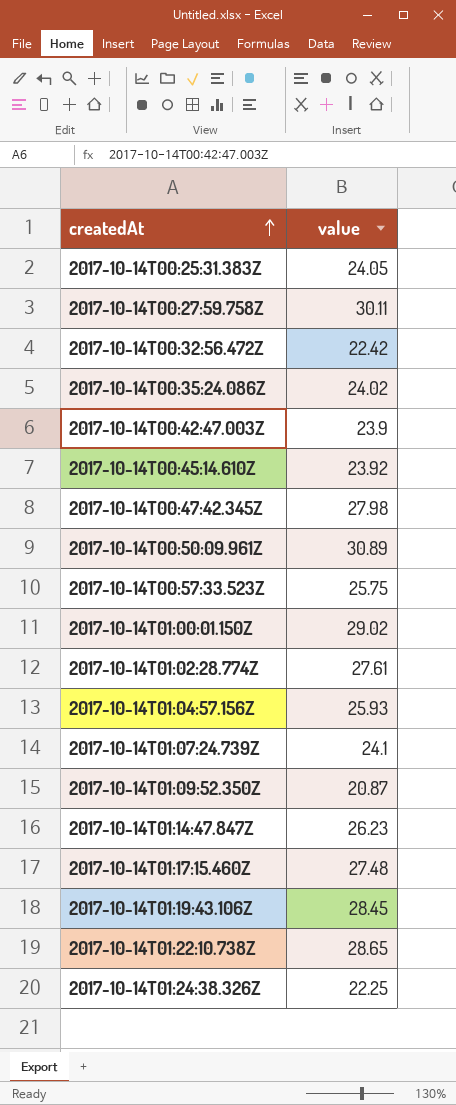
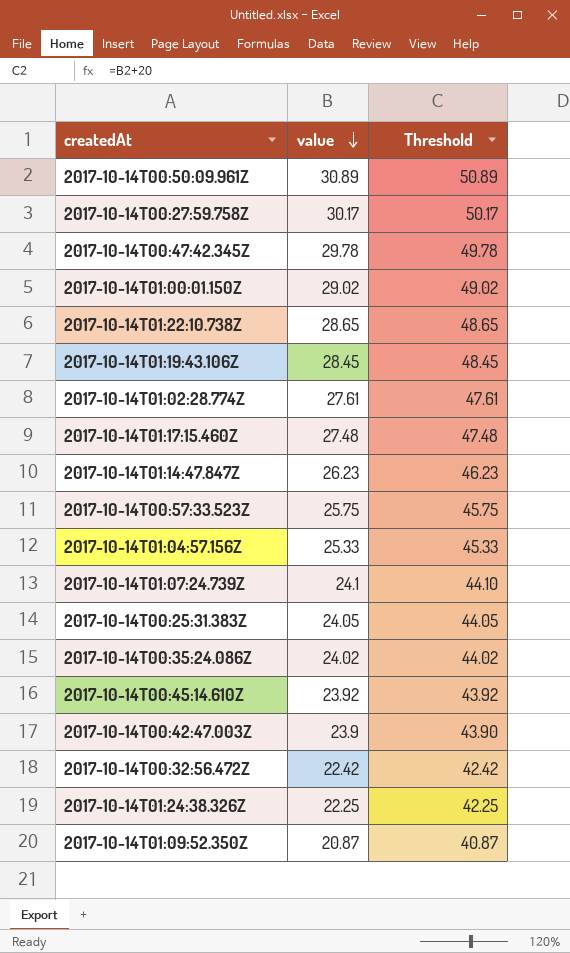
row order: createdAt ascending -> value descending
column Threshold | formula: none -> [value] + 20
2017-10-14T00:27:59.758Z | value: 30.11 -> 30.17
2017-10-14T00:47:42.345Z | value: 27.98 -> 29.78
2017-10-14T01:04:57.156Z | value: 25.93 -> 25.33

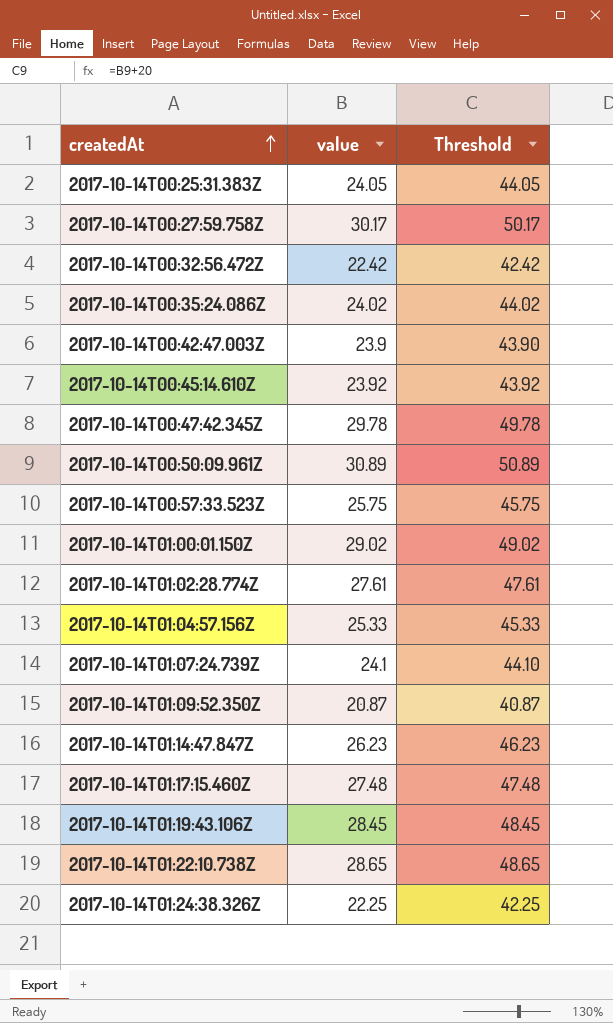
row order: value descending -> createdAt ascending

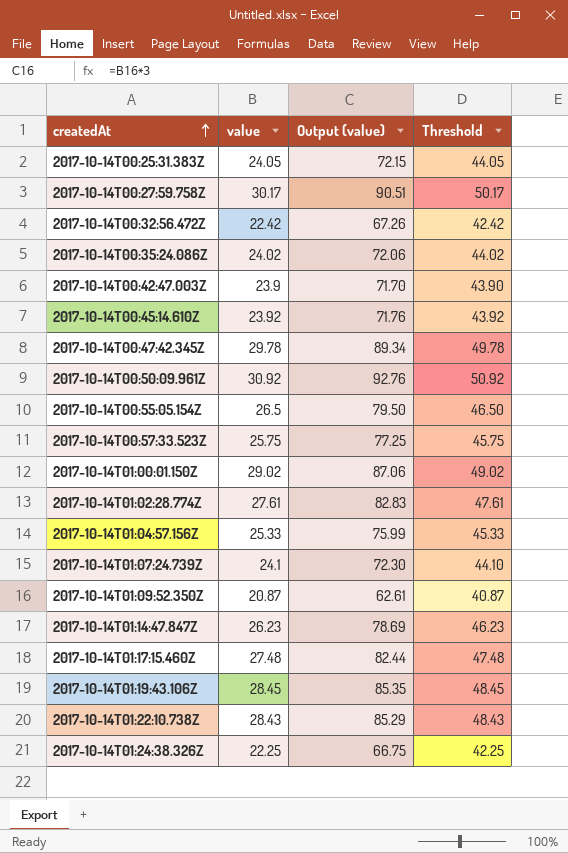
column Output (value) | formula: none -> [value] * 3
2017-10-14T00:50:09.961Z | value: 30.89 -> 30.92
2017-10-14T00:50:09.961Z | Threshold: 50.89 -> 50.92
row 2017-10-14T00:55:05.154Z: none -> 26.5 | 79.50 | 46.50
2017-10-14T01:22:10.738Z | value: 28.65 -> 28.43
2017-10-14T01:22:10.738Z | Threshold: 48.65 -> 48.43

